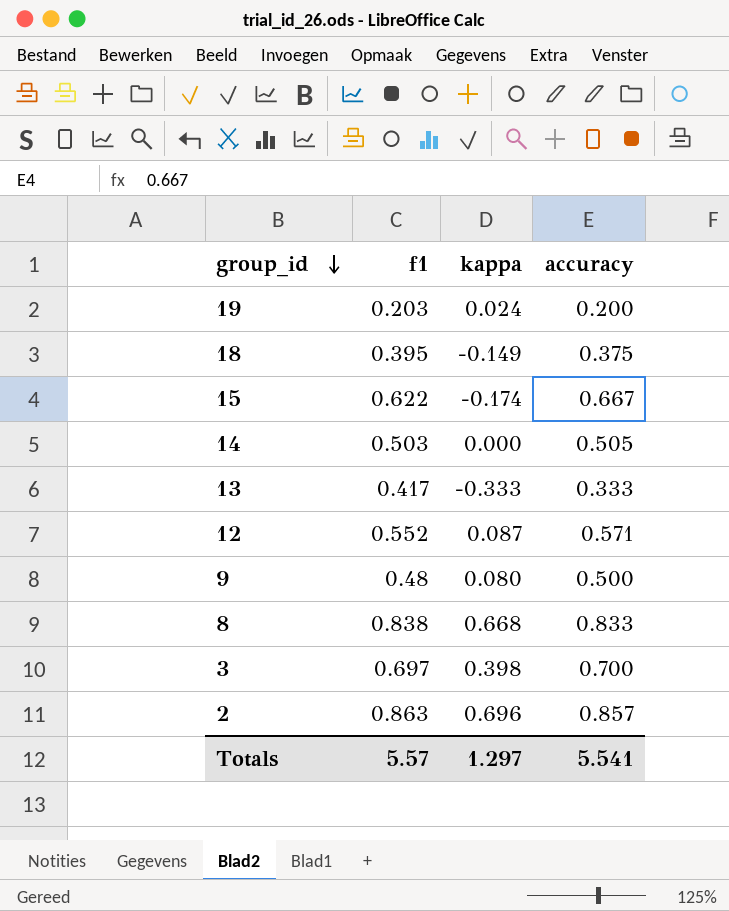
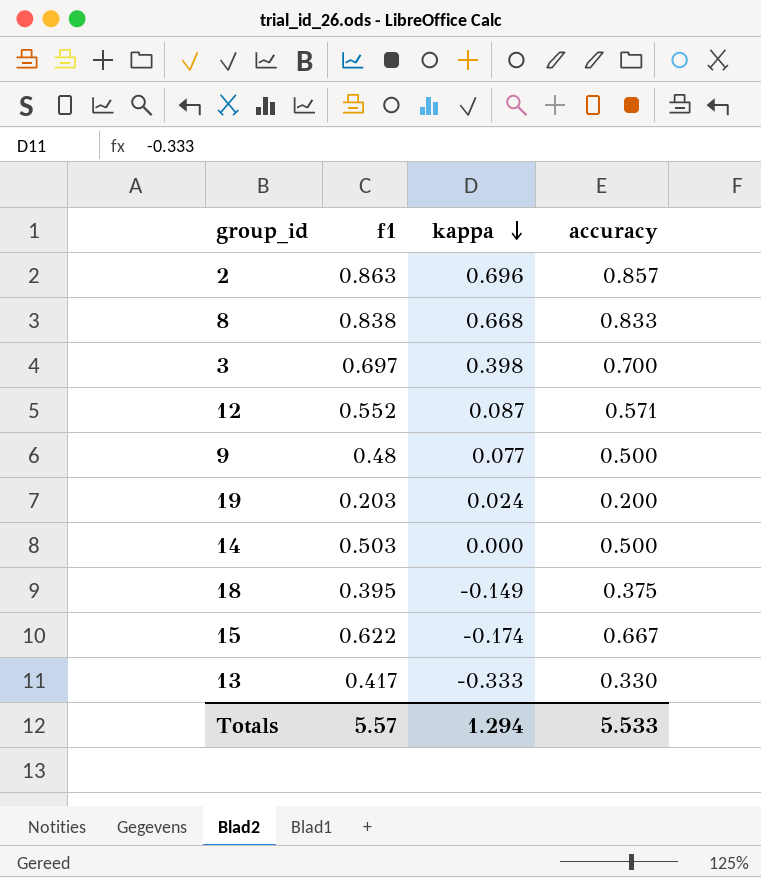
row order: group_id descending -> kappa descending
9 | kappa: 0.080 -> 0.077
14 | accuracy: 0.505 -> 0.500
13 | accuracy: 0.333 -> 0.330
Totals | kappa: 1.297 -> 1.294
Totals | accuracy: 5.541 -> 5.533

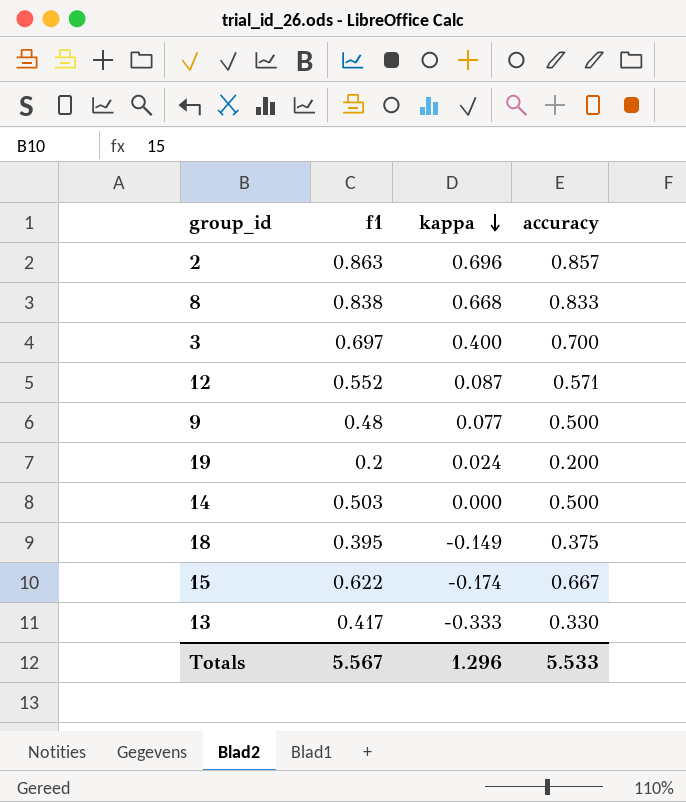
3 | kappa: 0.398 -> 0.400
19 | f1: 0.203 -> 0.2
Totals | f1: 5.57 -> 5.567
Totals | kappa: 1.294 -> 1.296

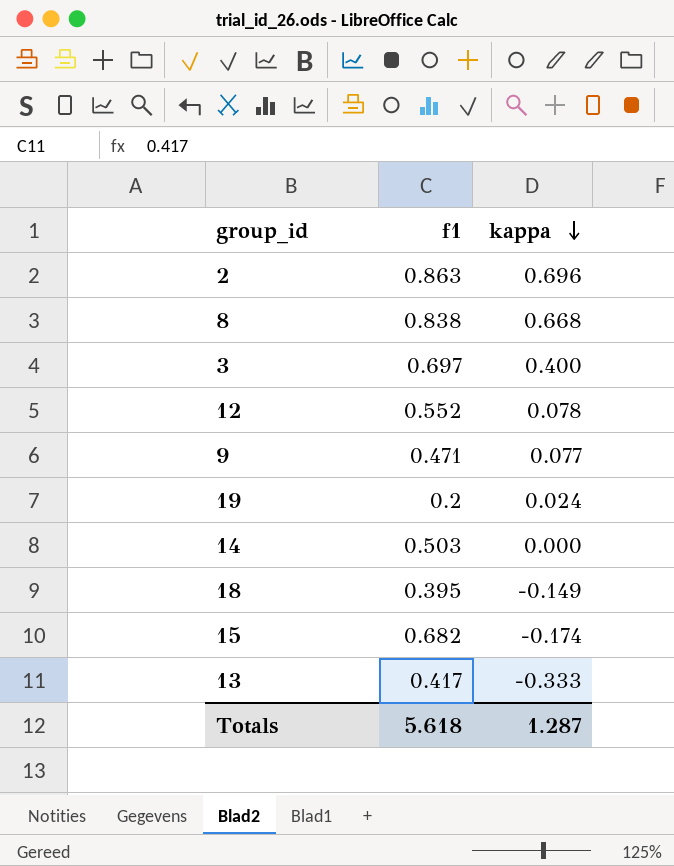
column accuracy | position: 4 -> none
12 | kappa: 0.087 -> 0.078
9 | f1: 0.48 -> 0.471
15 | f1: 0.622 -> 0.682
Totals | f1: 5.567 -> 5.618
Totals | kappa: 1.296 -> 1.287

